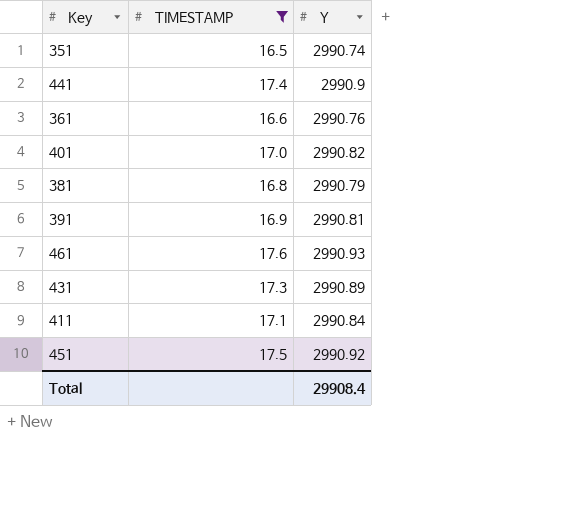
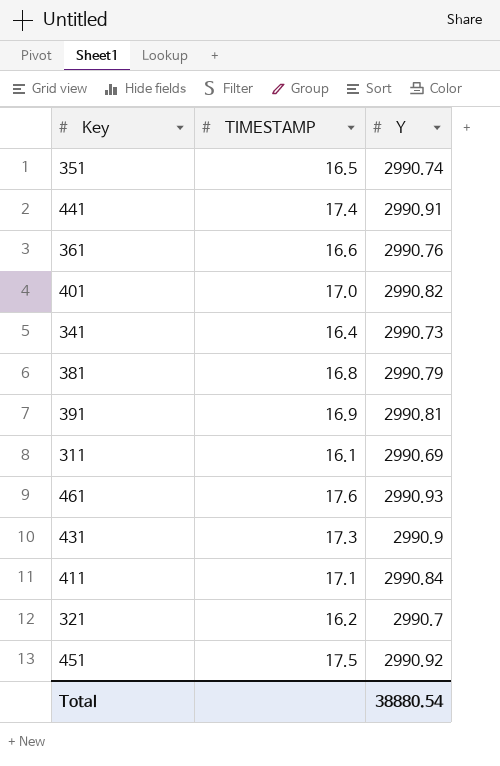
filter: TIMESTAMP >= 16.5 -> none
441 | Y: 2990.9 -> 2990.91
431 | Y: 2990.89 -> 2990.9
Total | Y: 29908.4 -> 38880.54

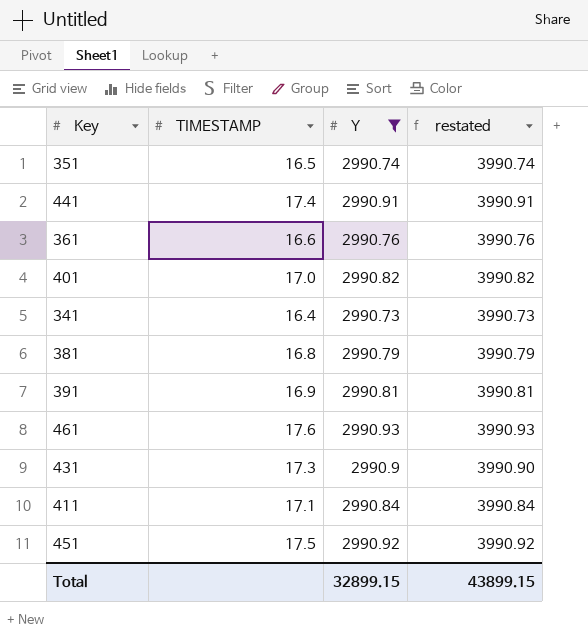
filter: none -> Y >= 2990.73
column restated | formula: none -> [Y] + 1000
Total | Y: 38880.54 -> 32899.15

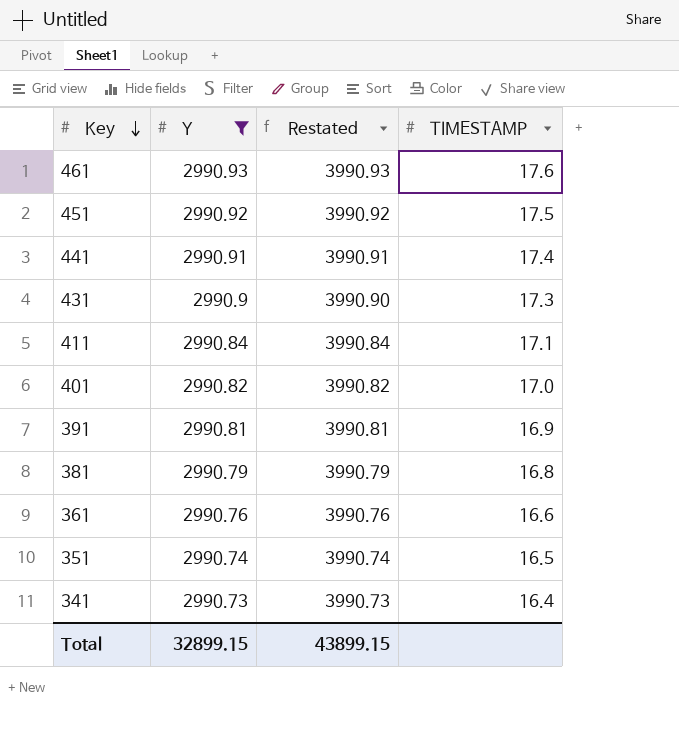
row order: none -> Key descending
column name: restated -> Restated
column TIMESTAMP | position: 2 -> 4

